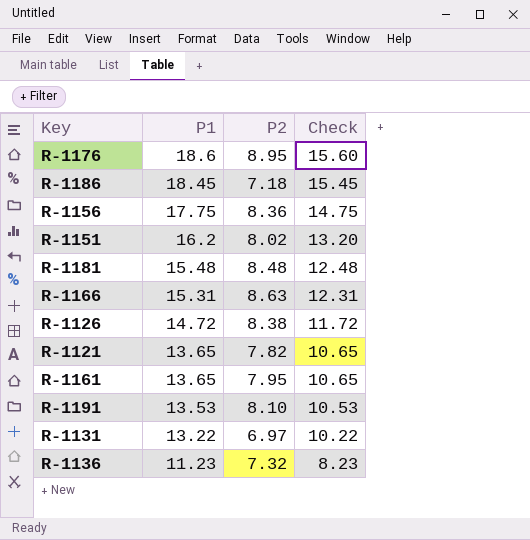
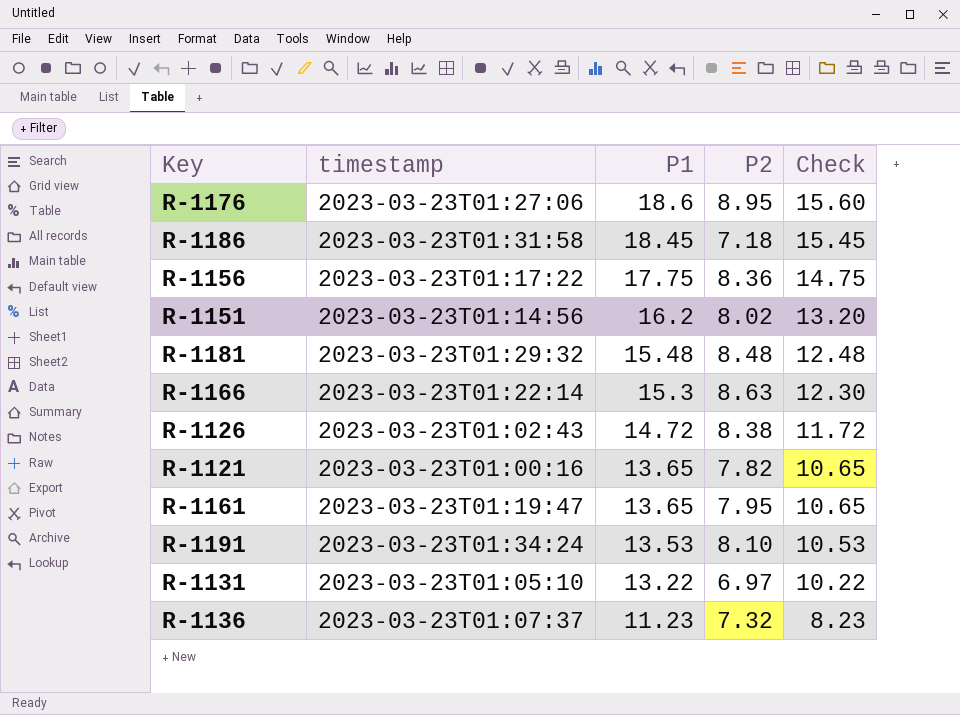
column timestamp | position: none -> 2
R-1166 | P1: 15.31 -> 15.3
R-1166 | Check: 12.31 -> 12.30

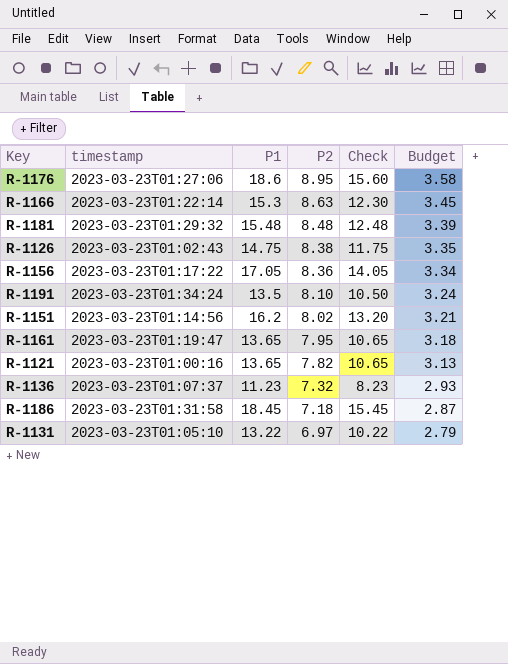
row order: P1 descending -> P2 descending
column Budget | formula: none -> [P2] * 0.4
R-1126 | P1: 14.72 -> 14.75
R-1126 | Check: 11.72 -> 11.75
R-1156 | P1: 17.75 -> 17.05
R-1156 | Check: 14.75 -> 14.05
R-1191 | P1: 13.53 -> 13.5
R-1191 | Check: 10.53 -> 10.50

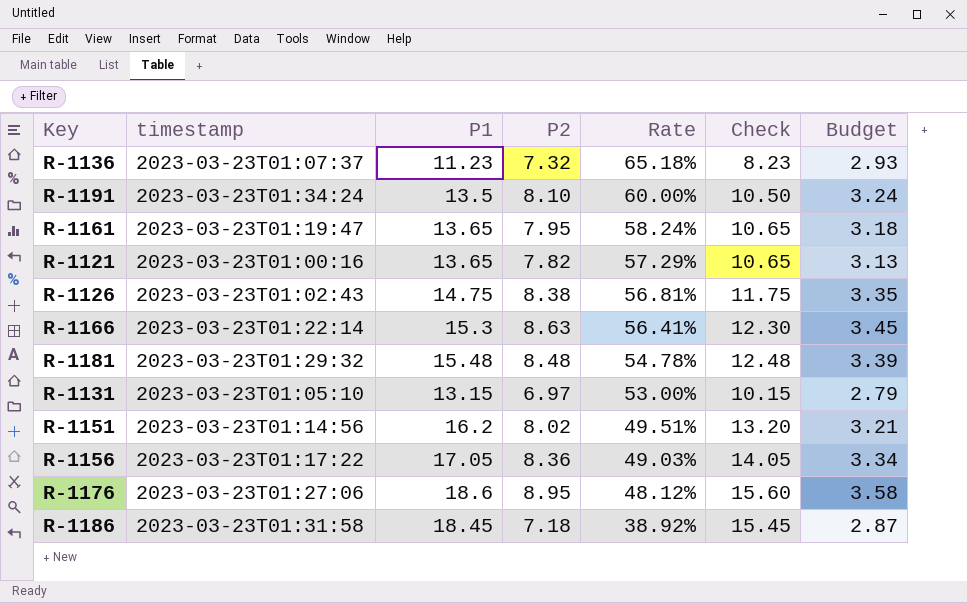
row order: P2 descending -> Rate descending
column Rate | formula: none -> [P2] / [P1]
R-1131 | P1: 13.22 -> 13.15
R-1131 | Check: 10.22 -> 10.15

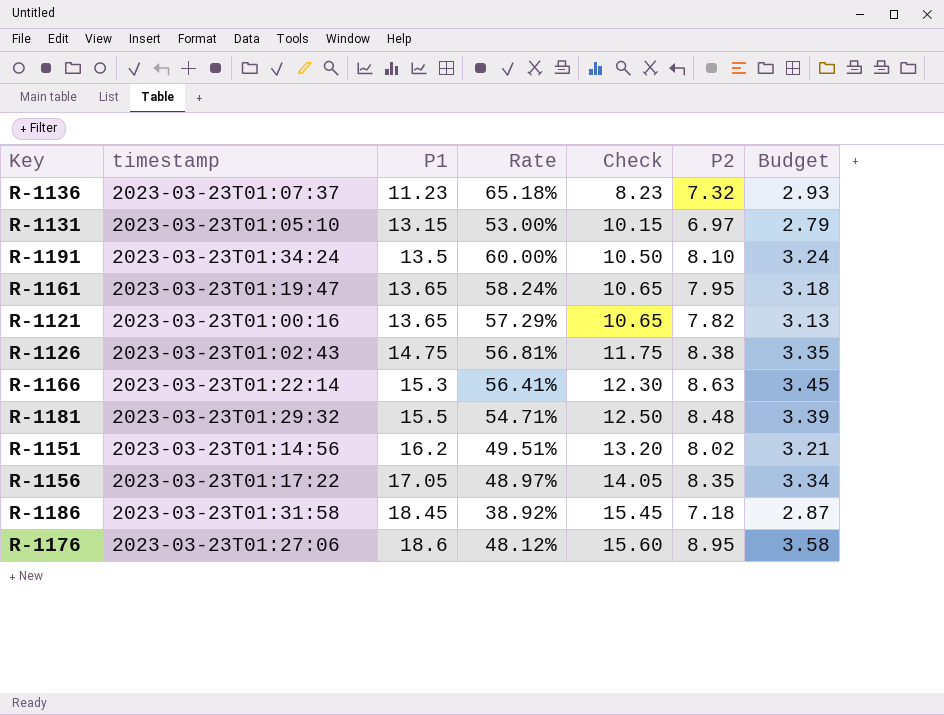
row order: Rate descending -> P1 ascending
column P2 | position: 4 -> 6
R-1181 | P1: 15.48 -> 15.5
R-1181 | Rate: 54.78% -> 54.71%
R-1181 | Check: 12.48 -> 12.50
R-1156 | Rate: 49.03% -> 48.97%
R-1156 | P2: 8.36 -> 8.35

